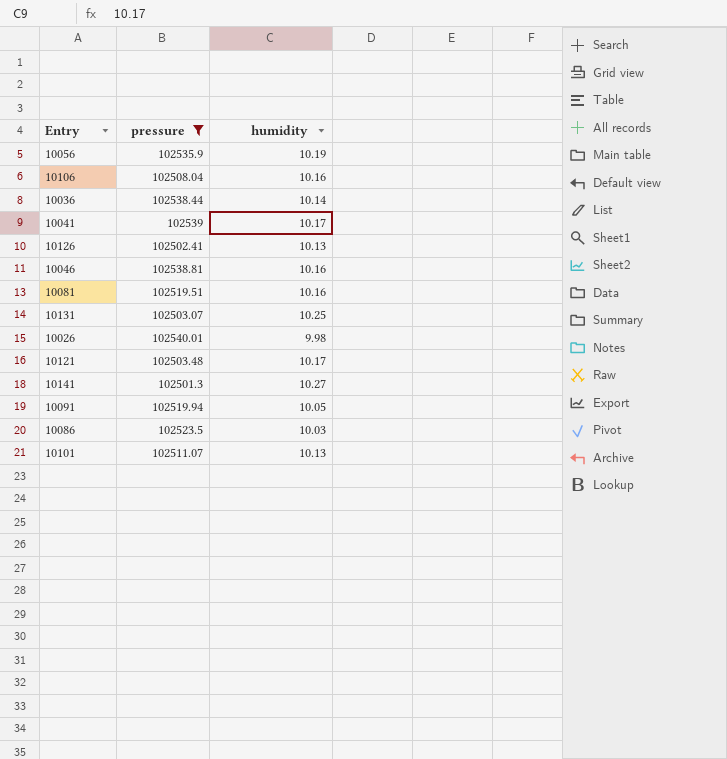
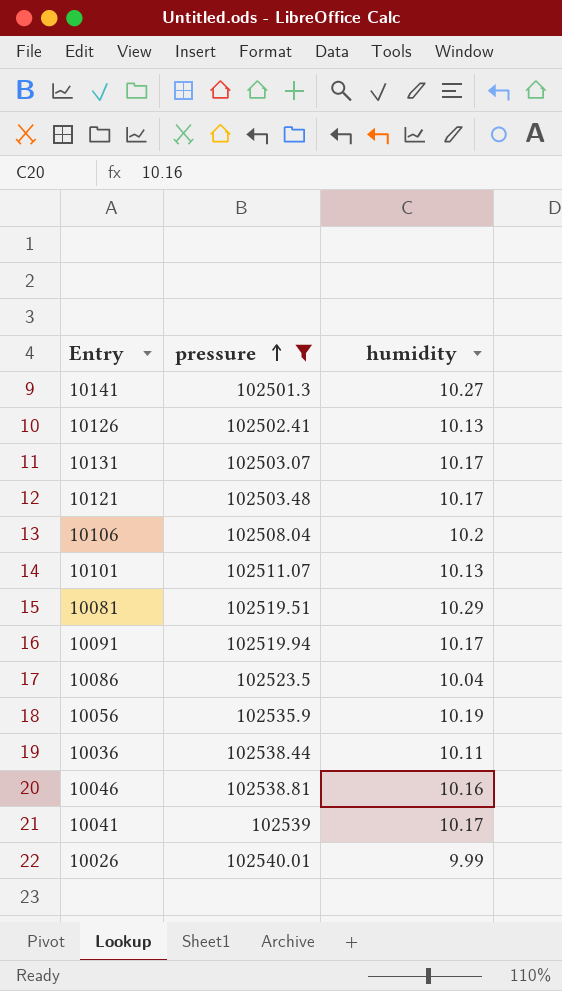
row order: none -> pressure ascending
10131 | humidity: 10.25 -> 10.17
10106 | humidity: 10.16 -> 10.2
10081 | humidity: 10.16 -> 10.29
10091 | humidity: 10.05 -> 10.17
10086 | humidity: 10.03 -> 10.04
10036 | humidity: 10.14 -> 10.11
10026 | humidity: 9.98 -> 9.99

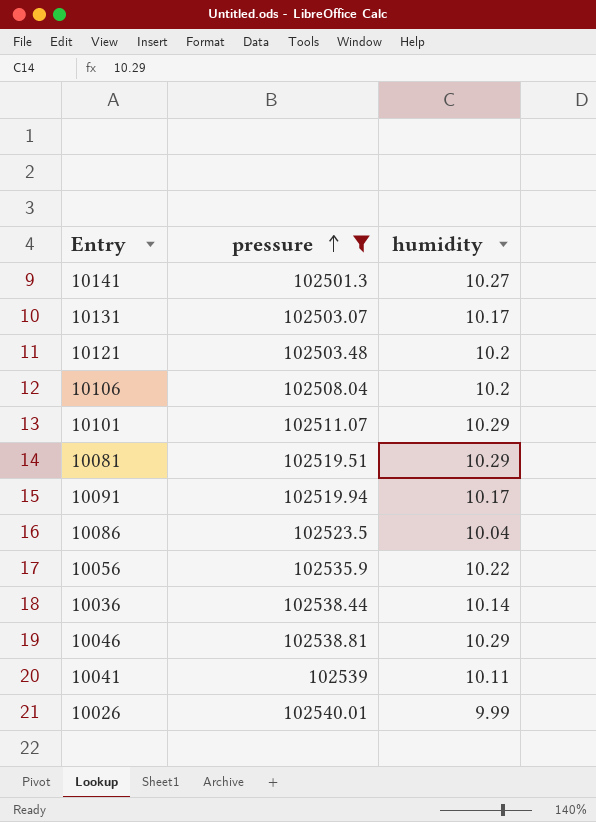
row 10126: 102502.41 | 10.13 -> none
10121 | humidity: 10.17 -> 10.2
10101 | humidity: 10.13 -> 10.29
10056 | humidity: 10.19 -> 10.22
10036 | humidity: 10.11 -> 10.14
10046 | humidity: 10.16 -> 10.29
10041 | humidity: 10.17 -> 10.11

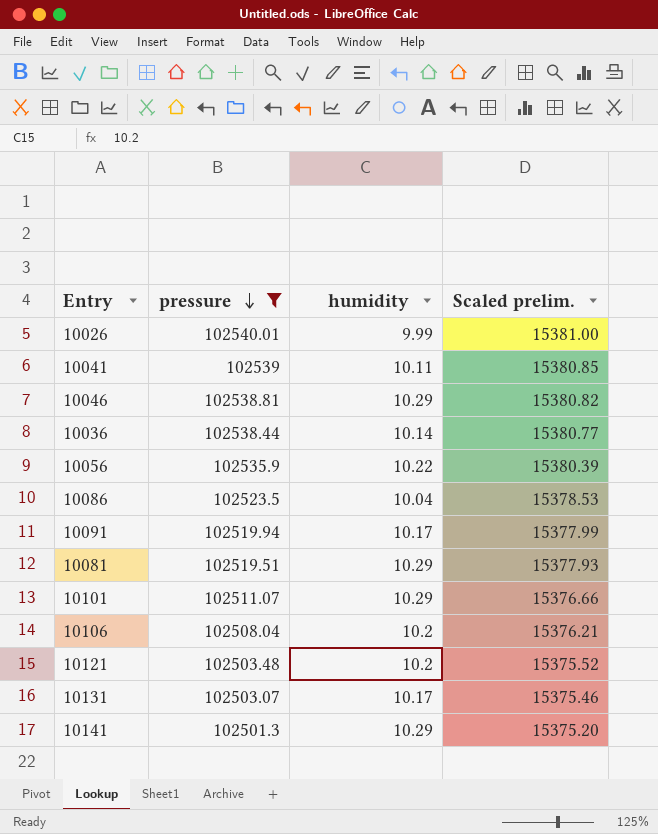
row order: pressure ascending -> pressure descending
column Scaled prelim. | formula: none -> [pressure] * 0.15
10141 | humidity: 10.27 -> 10.29

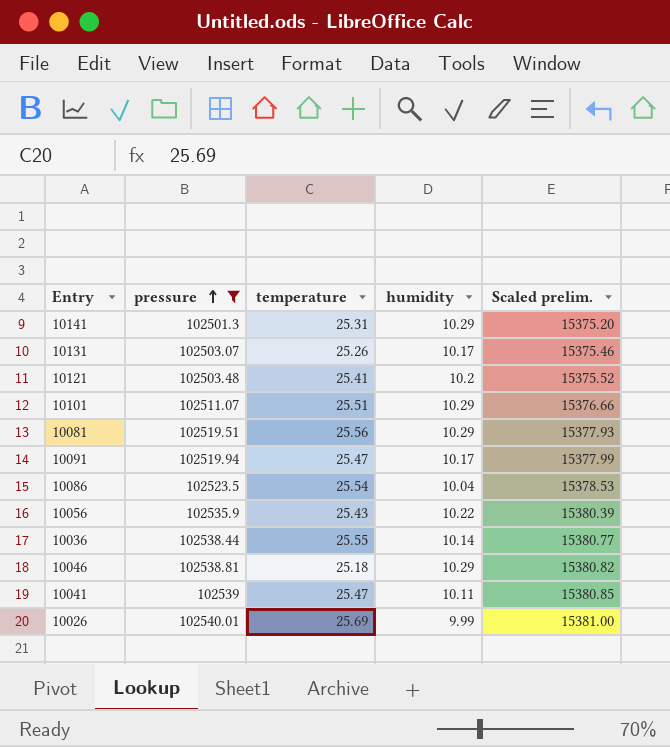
row order: pressure descending -> pressure ascending
column temperature | position: none -> 3
row 10106: 102508.04 | 10.2 | 15376.21 -> none

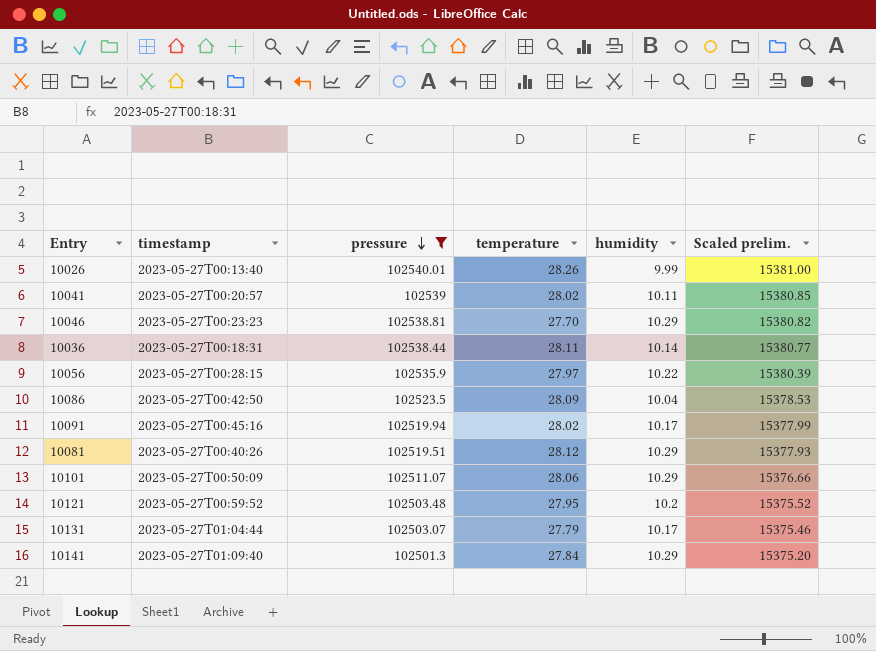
row order: pressure ascending -> pressure descending
column timestamp | position: none -> 2
10026 | temperature: 25.69 -> 28.26
10041 | temperature: 25.47 -> 28.02
10046 | temperature: 25.18 -> 27.70
10036 | temperature: 25.55 -> 28.11
10056 | temperature: 25.43 -> 27.97
10086 | temperature: 25.54 -> 28.09
10091 | temperature: 25.47 -> 28.02
10081 | temperature: 25.56 -> 28.12
10101 | temperature: 25.51 -> 28.06
10121 | temperature: 25.41 -> 27.95
10131 | temperature: 25.26 -> 27.79
10141 | temperature: 25.31 -> 27.84

